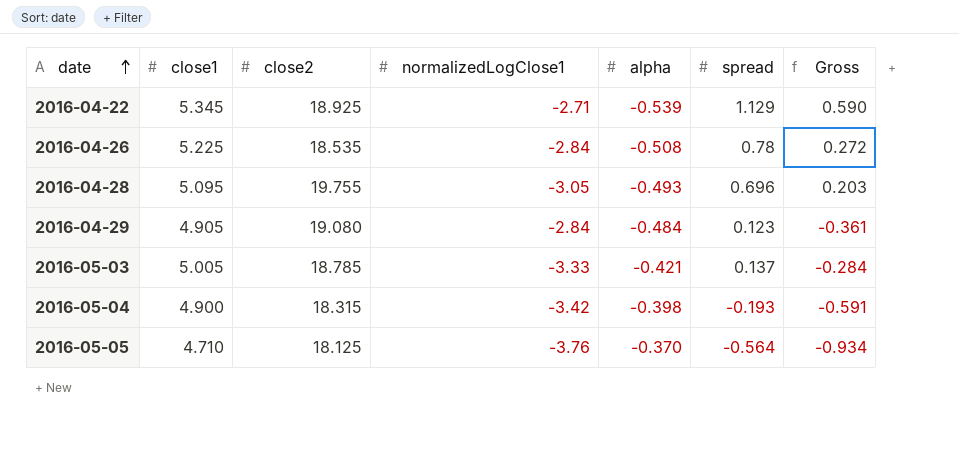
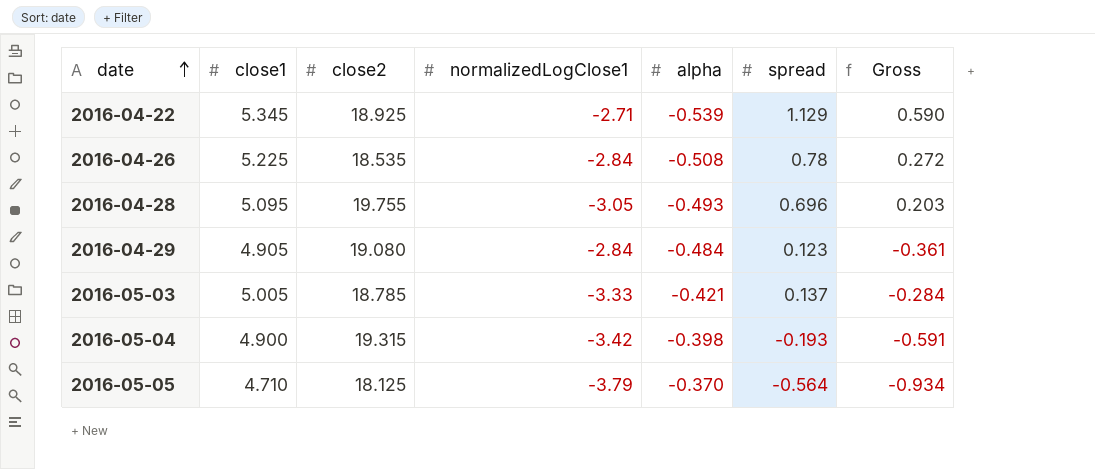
2016-05-04 | close2: 18.315 -> 19.315
2016-05-05 | normalizedLogClose1: -3.76 -> -3.79

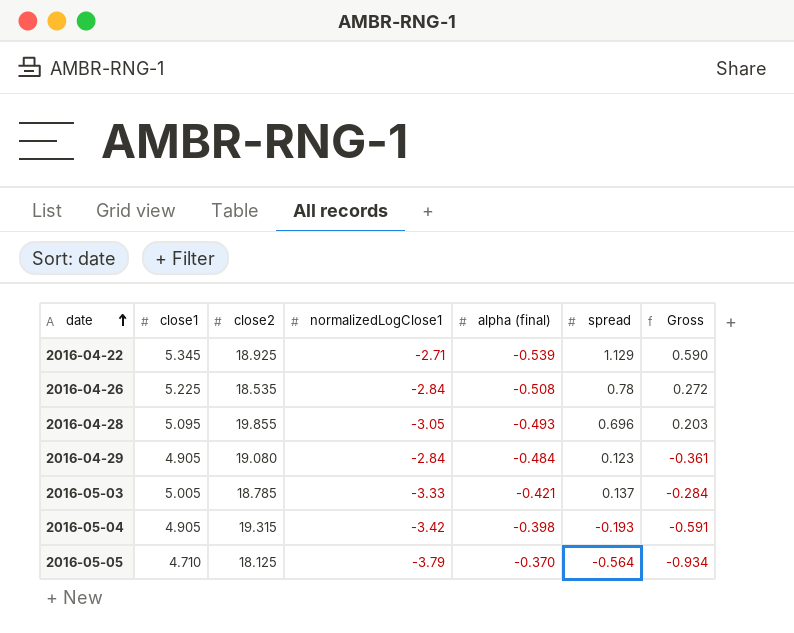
column name: alpha -> alpha (final)
2016-04-28 | close2: 19.755 -> 19.855
2016-05-04 | close1: 4.900 -> 4.905

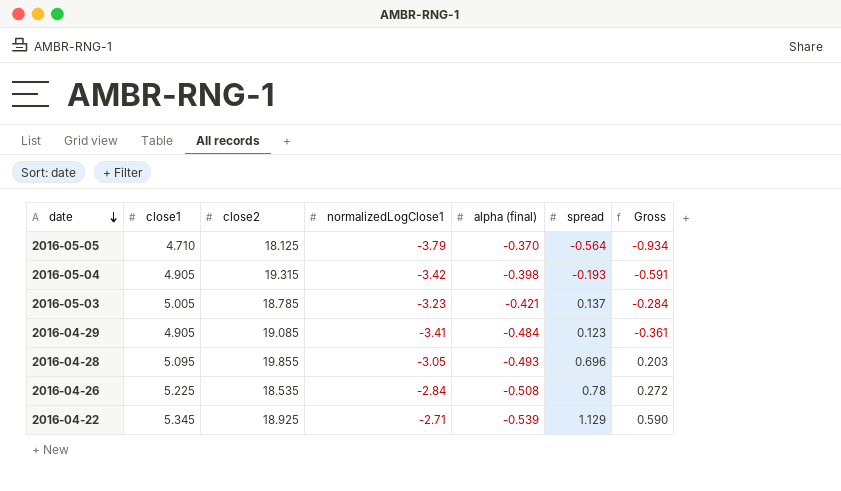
row order: date ascending -> date descending
2016-05-03 | normalizedLogClose1: -3.33 -> -3.23
2016-04-29 | close2: 19.080 -> 19.085
2016-04-29 | normalizedLogClose1: -2.84 -> -3.41

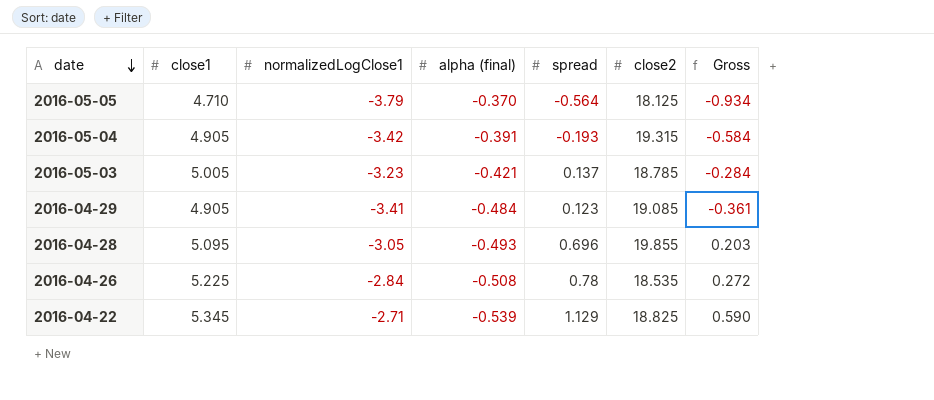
column close2 | position: 3 -> 6
2016-05-04 | alpha (final): -0.398 -> -0.391
2016-05-04 | Gross: -0.591 -> -0.584
2016-04-22 | close2: 18.925 -> 18.825

